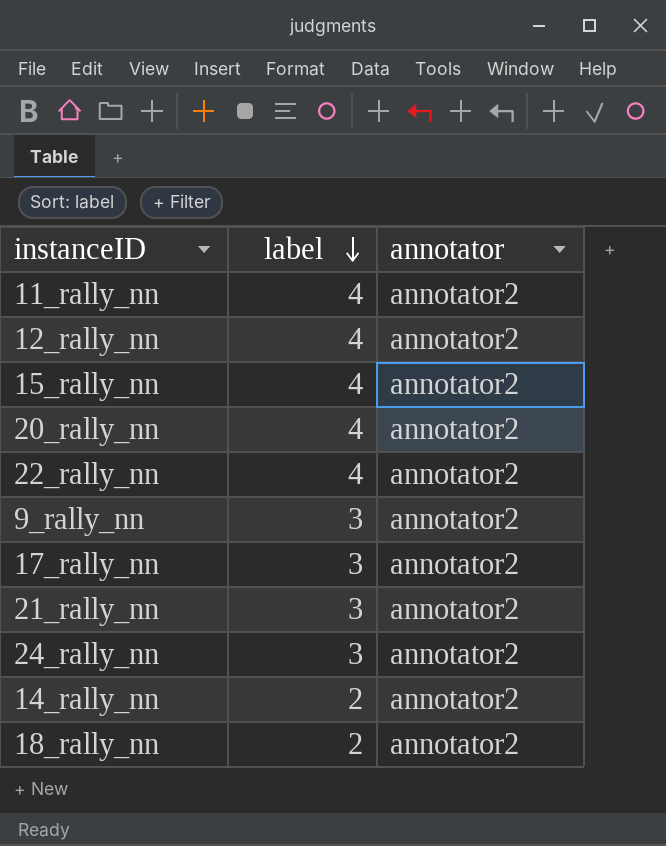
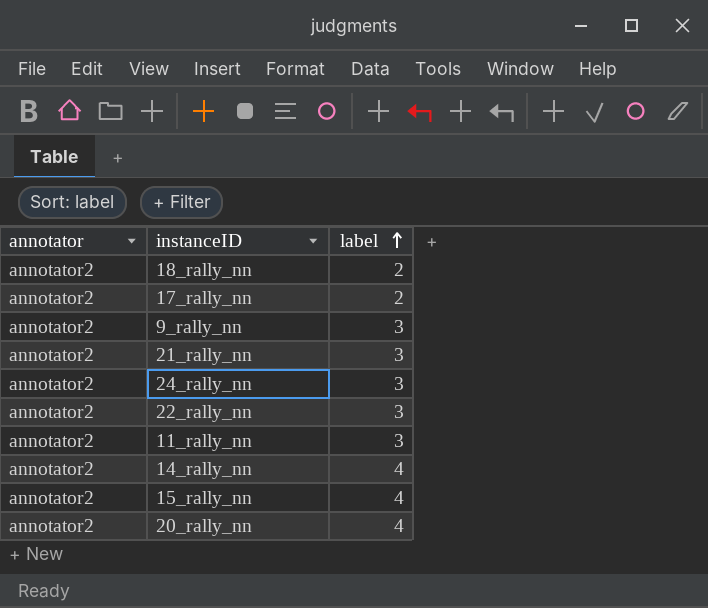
row order: label descending -> label ascending
column annotator | position: 3 -> 1
row 12_rally_nn: 4 | annotator2 -> none
17_rally_nn | label: 3 -> 2
22_rally_nn | label: 4 -> 3
11_rally_nn | label: 4 -> 3
14_rally_nn | label: 2 -> 4

